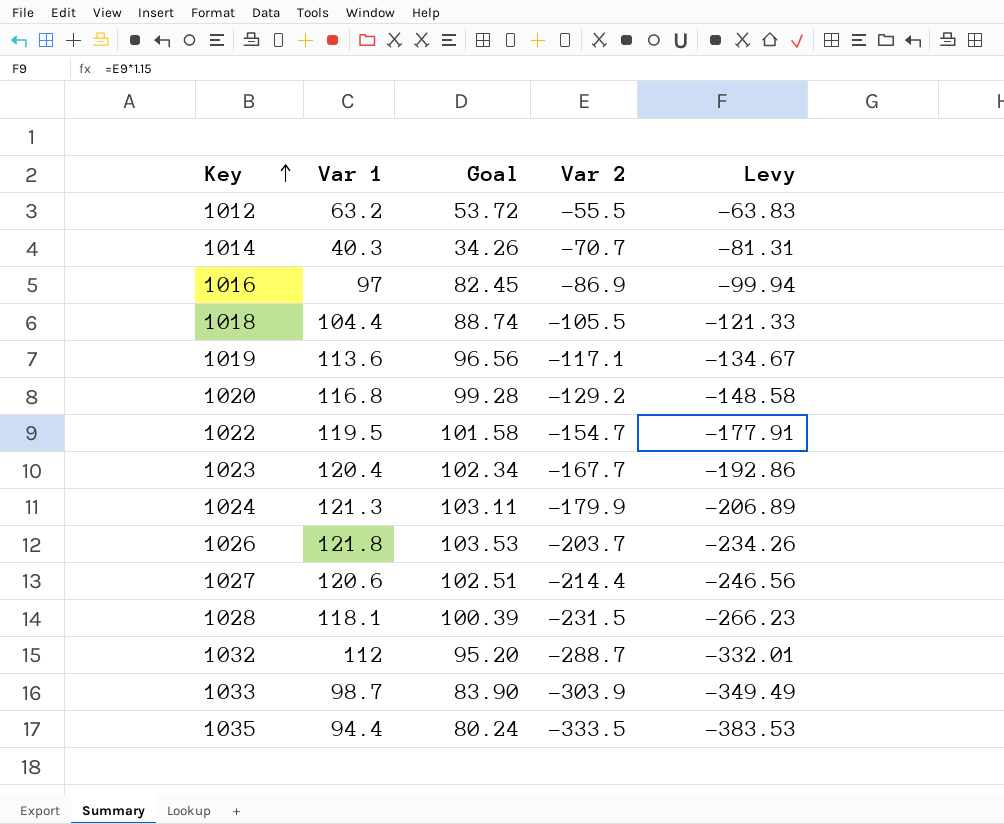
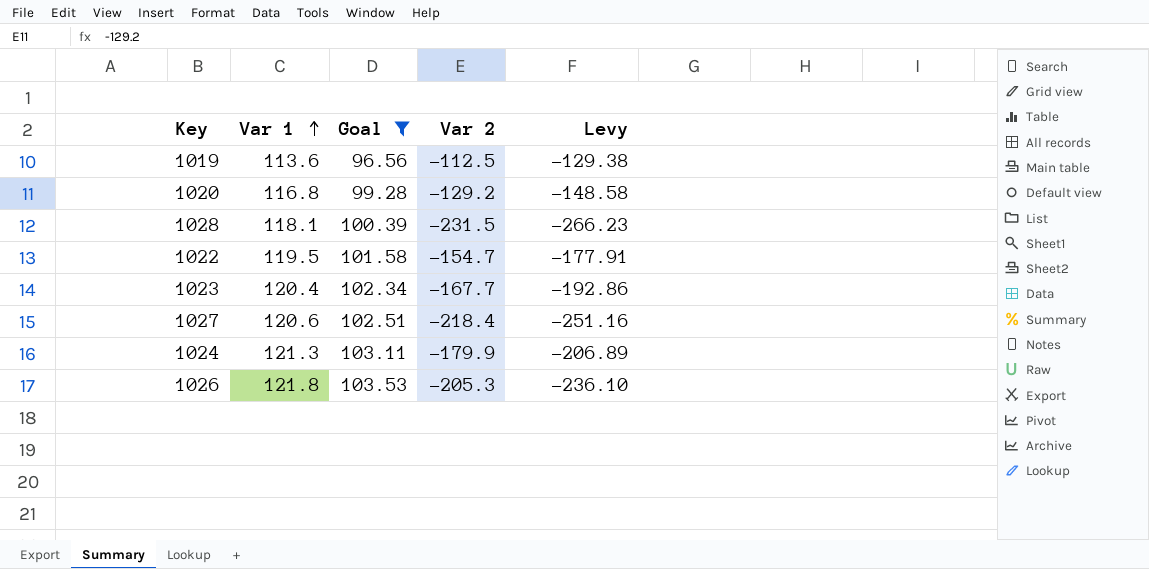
filter: none -> Goal >= 96.56
row order: Key ascending -> Var 1 ascending
1019 | Var 2: -117.1 -> -112.5
1019 | Levy: -134.67 -> -129.38
1027 | Var 2: -214.4 -> -218.4
1027 | Levy: -246.56 -> -251.16
1026 | Var 2: -203.7 -> -205.3
1026 | Levy: -234.26 -> -236.10

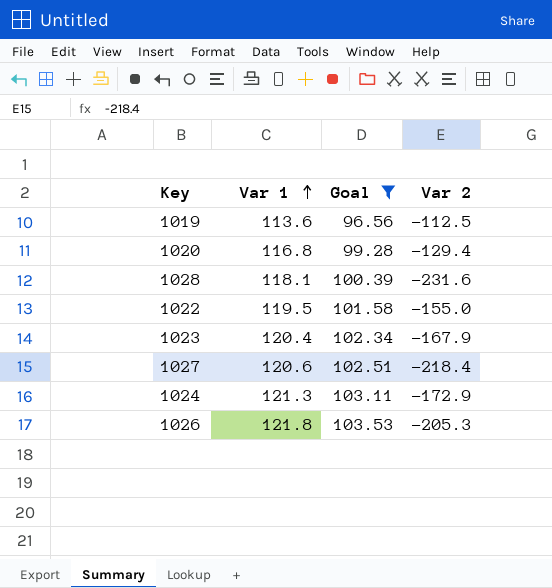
column Levy | formula: [Var 2] * 1.15 -> none
1020 | Var 2: -129.2 -> -129.4
1028 | Var 2: -231.5 -> -231.6
1022 | Var 2: -154.7 -> -155.0
1023 | Var 2: -167.7 -> -167.9
1024 | Var 2: -179.9 -> -172.9

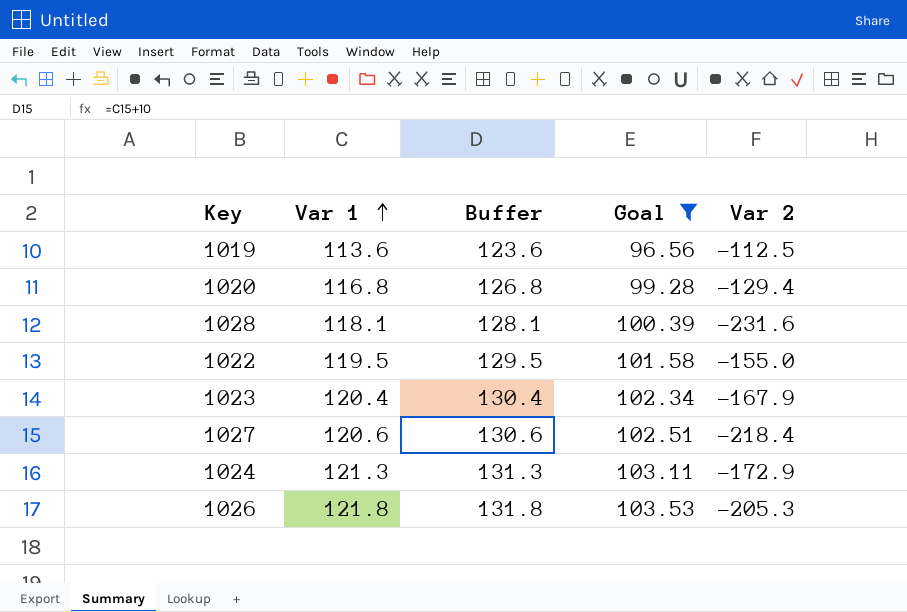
column Buffer | formula: none -> [Var 1] + 10

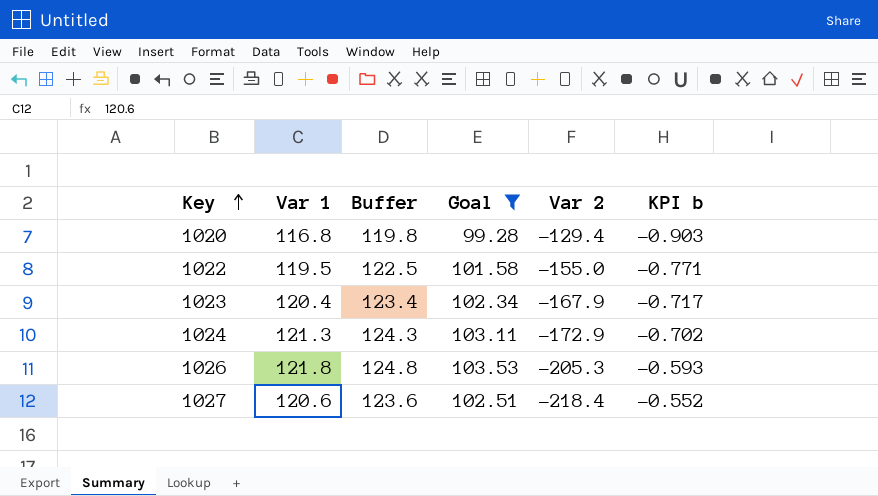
row order: Var 1 ascending -> Key ascending
column Buffer | formula: [Var 1] + 10 -> [Var 1] + 3
column KPI b | formula: none -> [Var 1] / [Var 2]
row 1019: 113.6 | 123.6 | 96.56 | -112.5 -> none
row 1028: 118.1 | 128.1 | 100.39 | -231.6 -> none

